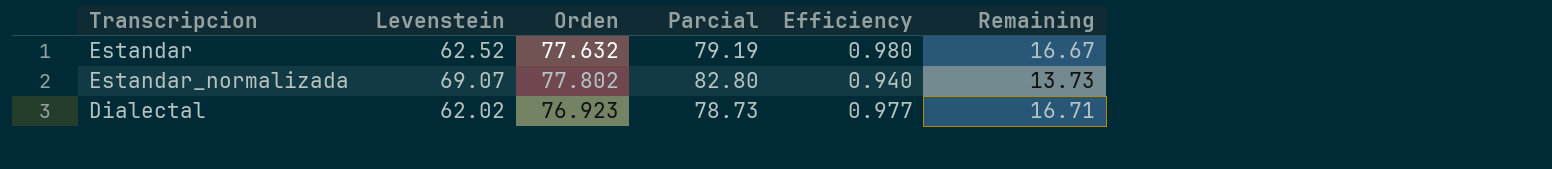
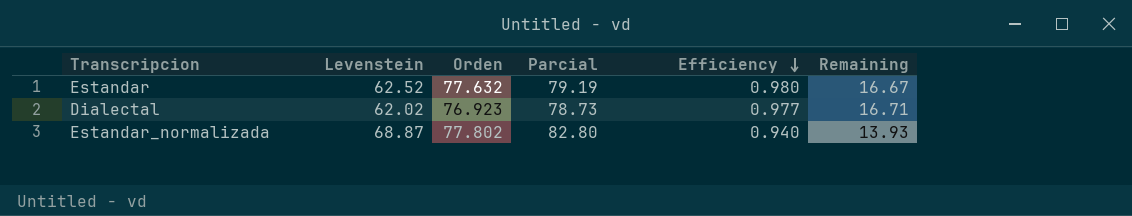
row order: none -> Efficiency descending
Estandar_normalizada | Levenstein: 69.07 -> 68.87
Estandar_normalizada | Remaining: 13.73 -> 13.93

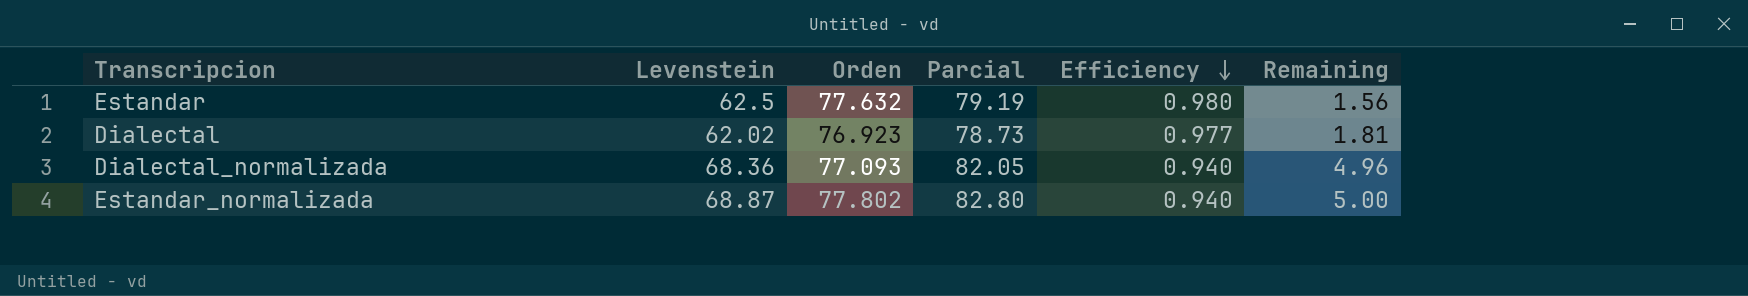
column Remaining | formula: [Parcial] - [Levenstein] -> [Parcial] - [Orden]
Estandar | Levenstein: 62.52 -> 62.5
row Dialectal_normalizada: none -> 68.36 | 77.093 | 82.05 | 0.940 | 4.96

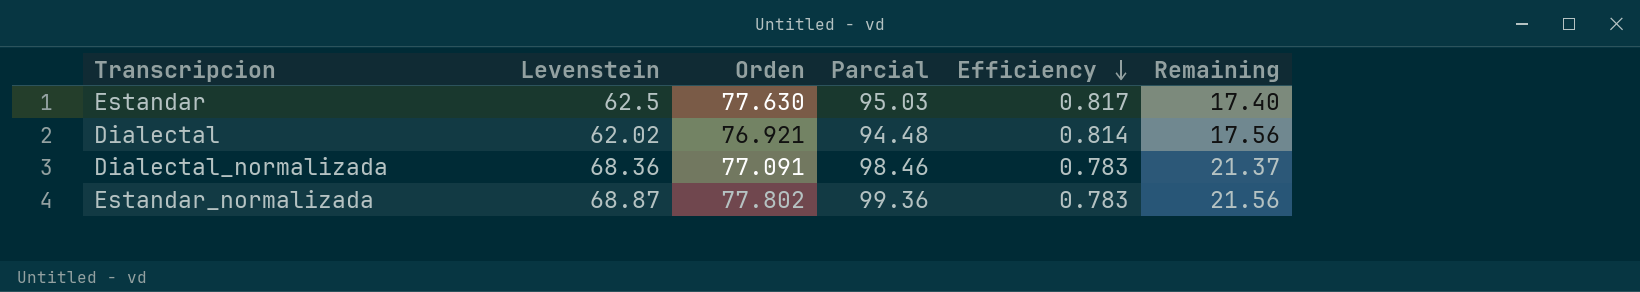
Estandar | Orden: 77.632 -> 77.630
Estandar | Parcial: 79.19 -> 95.03
Estandar | Efficiency: 0.980 -> 0.817
Estandar | Remaining: 1.56 -> 17.40
Dialectal | Orden: 76.923 -> 76.921
Dialectal | Parcial: 78.73 -> 94.48
Dialectal | Efficiency: 0.977 -> 0.814
Dialectal | Remaining: 1.81 -> 17.56
Dialectal_normalizada | Orden: 77.093 -> 77.091
Dialectal_normalizada | Parcial: 82.05 -> 98.46
Dialectal_normalizada | Efficiency: 0.940 -> 0.783
Dialectal_normalizada | Remaining: 4.96 -> 21.37
Estandar_normalizada | Parcial: 82.80 -> 99.36
Estandar_normalizada | Efficiency: 0.940 -> 0.783
Estandar_normalizada | Remaining: 5.00 -> 21.56

